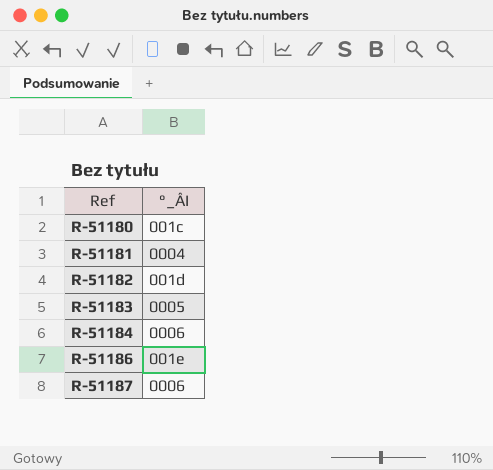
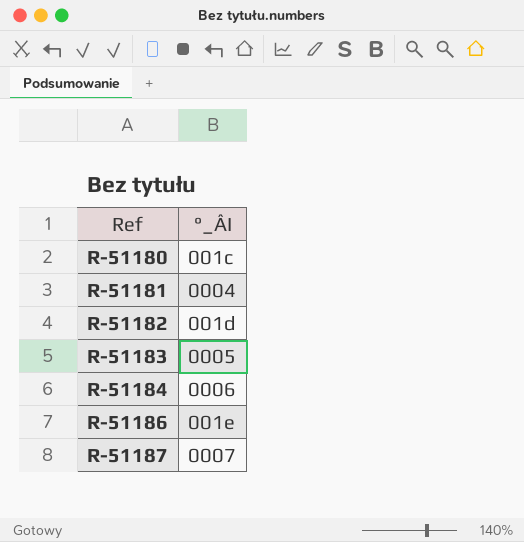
R-51187 | °_ÂI: 0006 -> 0007

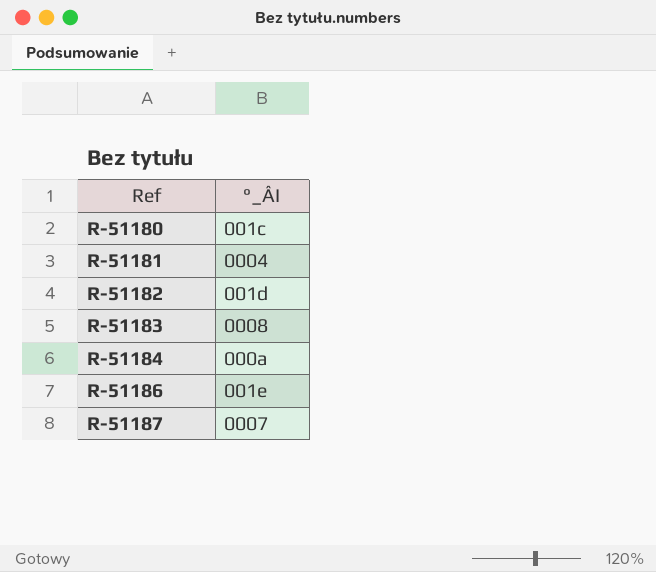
R-51183 | °_ÂI: 0005 -> 0008
R-51184 | °_ÂI: 0006 -> 000a

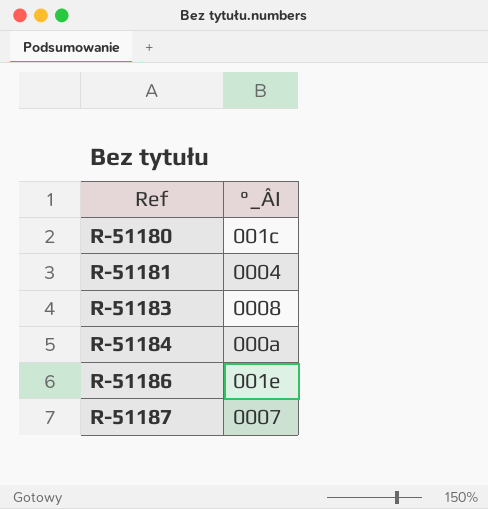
row R-51182: 001d -> none

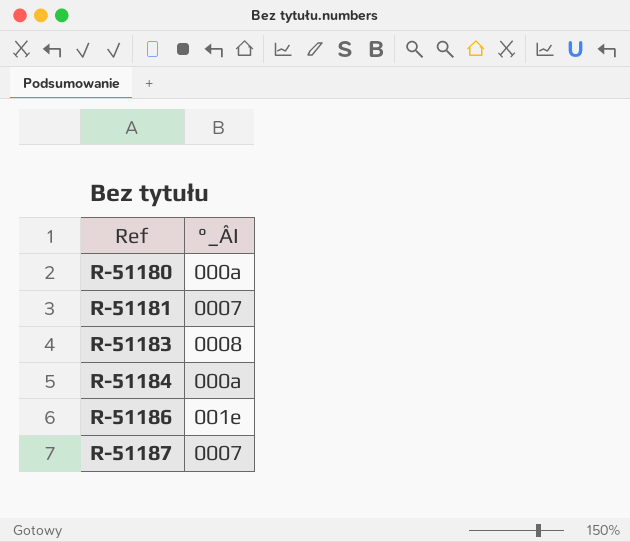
R-51180 | °_ÂI: 001c -> 000a
R-51181 | °_ÂI: 0004 -> 0007

